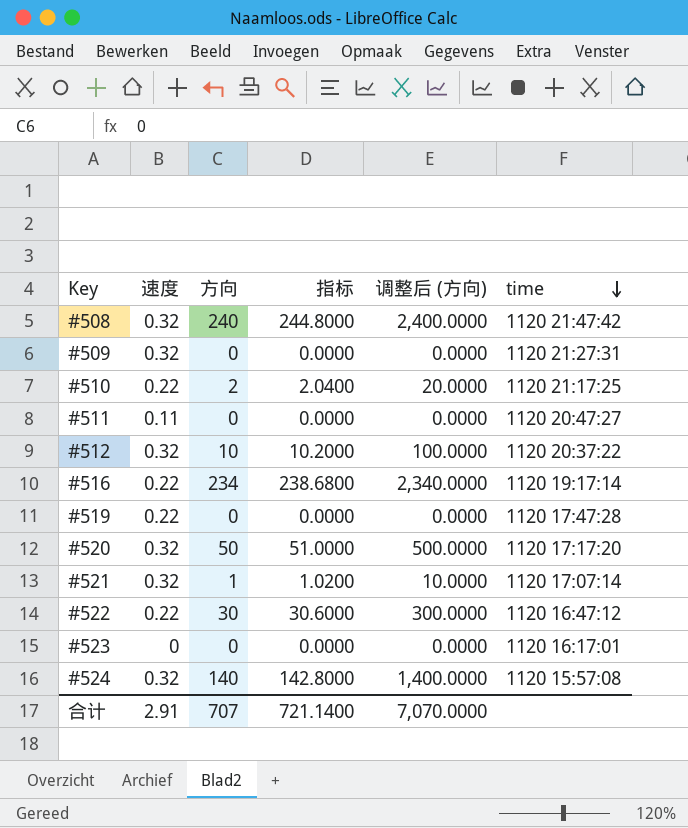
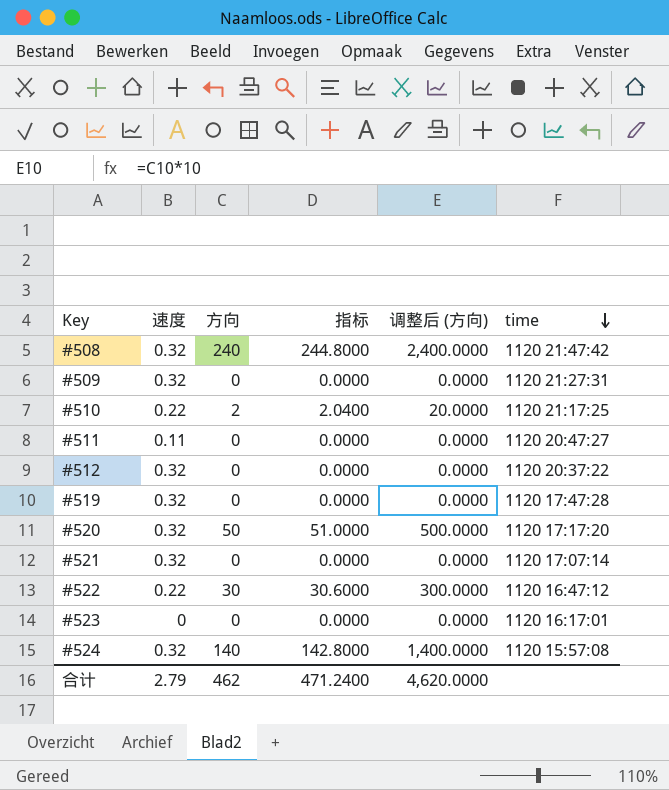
row #516: 0.22 | 234 | 238.6800 | 2,340.0000 | 1120 19:17:14 -> none
#512 | 方向: 10 -> 0
#512 | 指标: 10.2000 -> 0.0000
#512 | 调整后 (方向): 100.0000 -> 0.0000
#519 | 速度: 0.22 -> 0.32
#521 | 方向: 1 -> 0
#521 | 指标: 1.0200 -> 0.0000
#521 | 调整后 (方向): 10.0000 -> 0.0000
合计 | 速度: 2.91 -> 2.79
合计 | 方向: 707 -> 462
合计 | 指标: 721.1400 -> 471.2400
合计 | 调整后 (方向): 7,070.0000 -> 4,620.0000

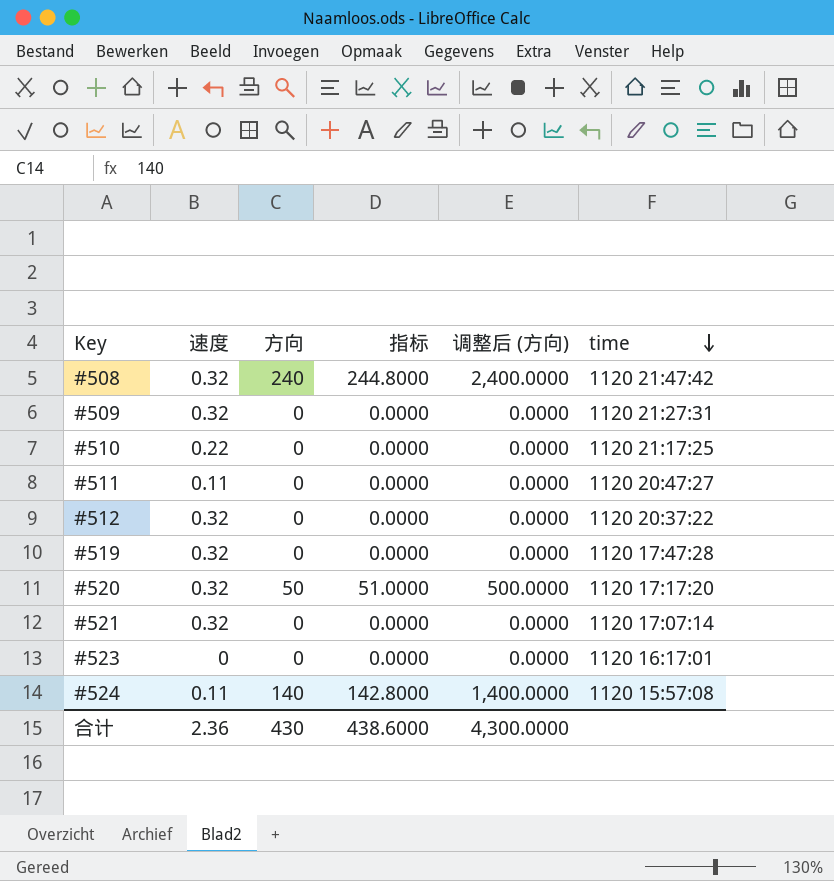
row #522: 0.22 | 30 | 30.6000 | 300.0000 | 1120 16:47:12 -> none
#510 | 方向: 2 -> 0
#510 | 指标: 2.0400 -> 0.0000
#510 | 调整后 (方向): 20.0000 -> 0.0000
#524 | 速度: 0.32 -> 0.11
合计 | 速度: 2.79 -> 2.36
合计 | 方向: 462 -> 430
合计 | 指标: 471.2400 -> 438.6000
合计 | 调整后 (方向): 4,620.0000 -> 4,300.0000

